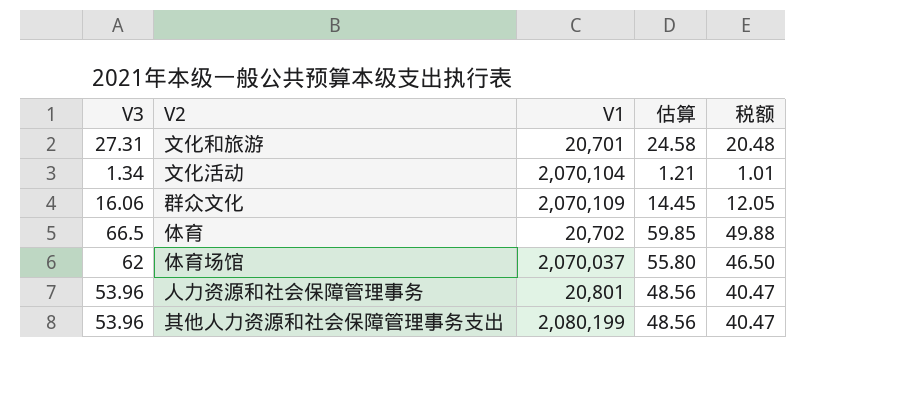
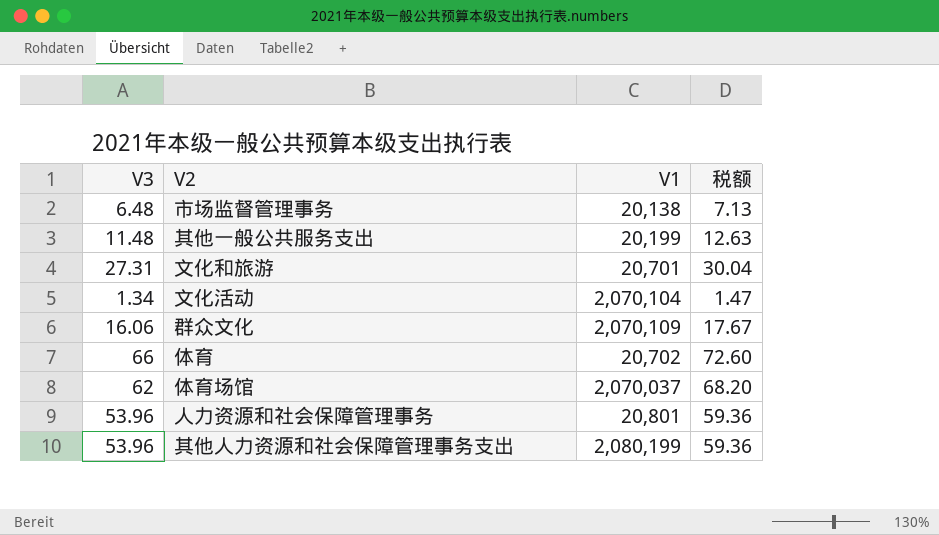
column 估算 | formula: [V3] * 0.9 -> none
column 税额 | formula: [V3] * 0.75 -> [V3] * 1.1
row 市场监督管理事务: none -> 6.48 | 20,138 | 7.13
row 其他一般公共服务支出: none -> 11.48 | 20,199 | 12.63
体育 | V3: 66.5 -> 66

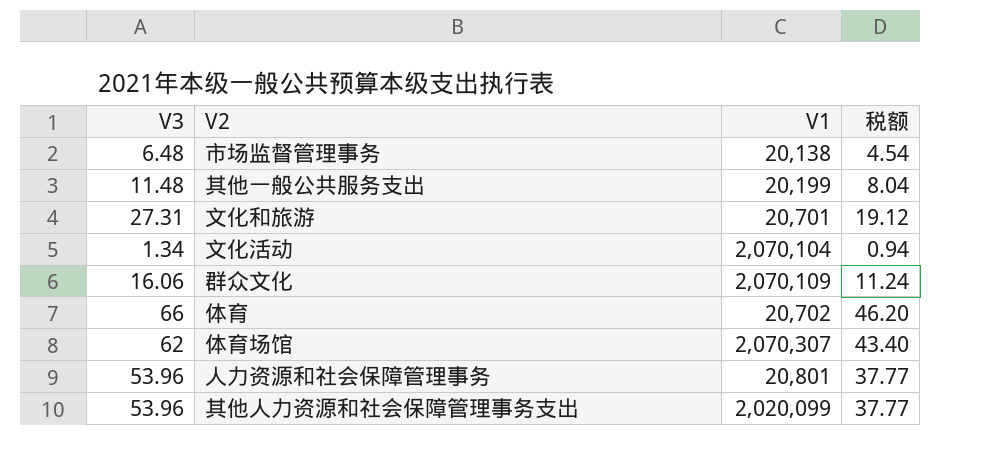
column 税额 | formula: [V3] * 1.1 -> [V3] * 0.7
体育场馆 | V1: 2,070,037 -> 2,070,307
其他人力资源和社会保障管理事务支出 | V1: 2,080,199 -> 2,020,099

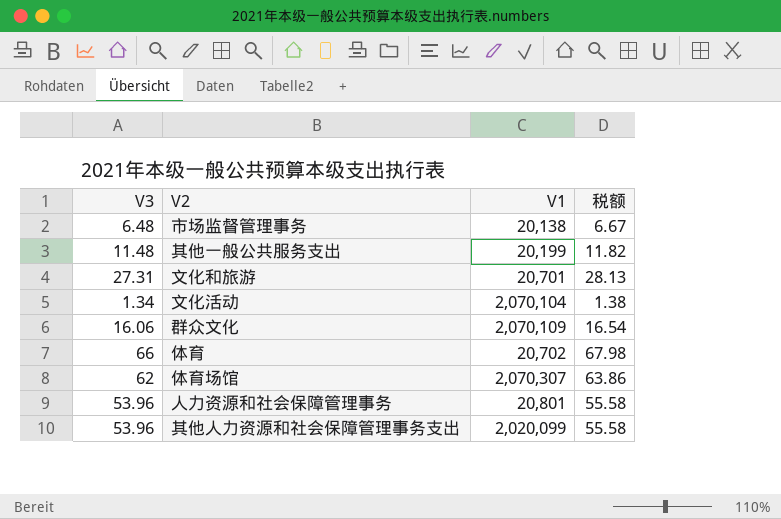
column 税额 | formula: [V3] * 0.7 -> [V3] * 1.03

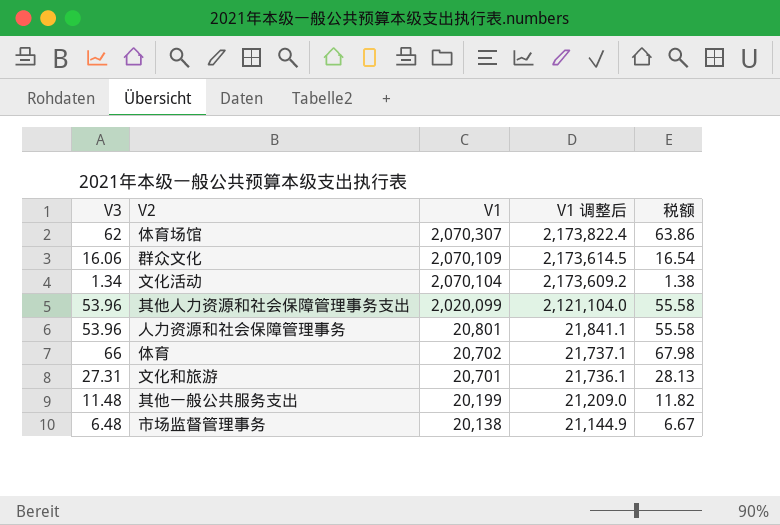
row order: none -> V1 descending
column V1 调整后 | formula: none -> [V1] * 1.05

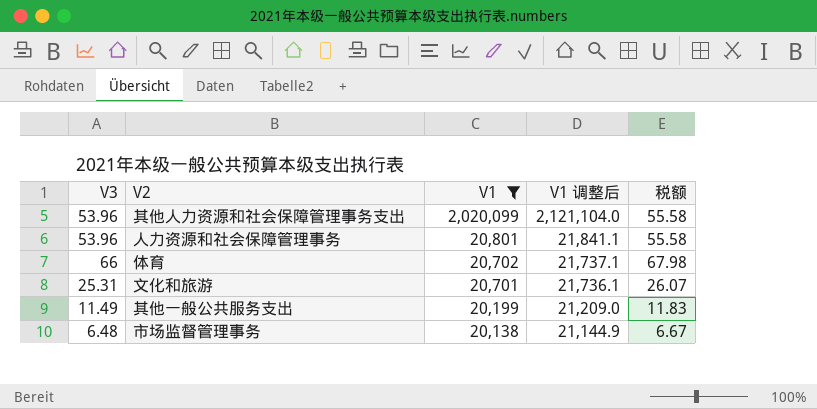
filter: none -> V1 <= 2,020,099
文化和旅游 | V3: 27.31 -> 25.31
文化和旅游 | 税额: 28.13 -> 26.07
其他一般公共服务支出 | V3: 11.48 -> 11.49
其他一般公共服务支出 | 税额: 11.82 -> 11.83

